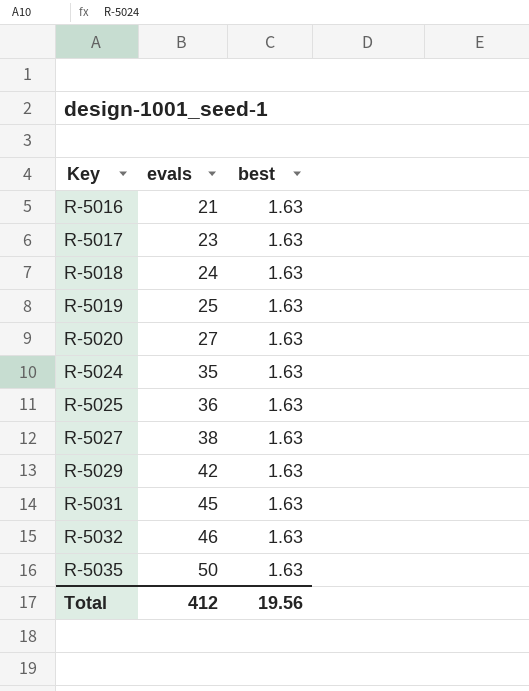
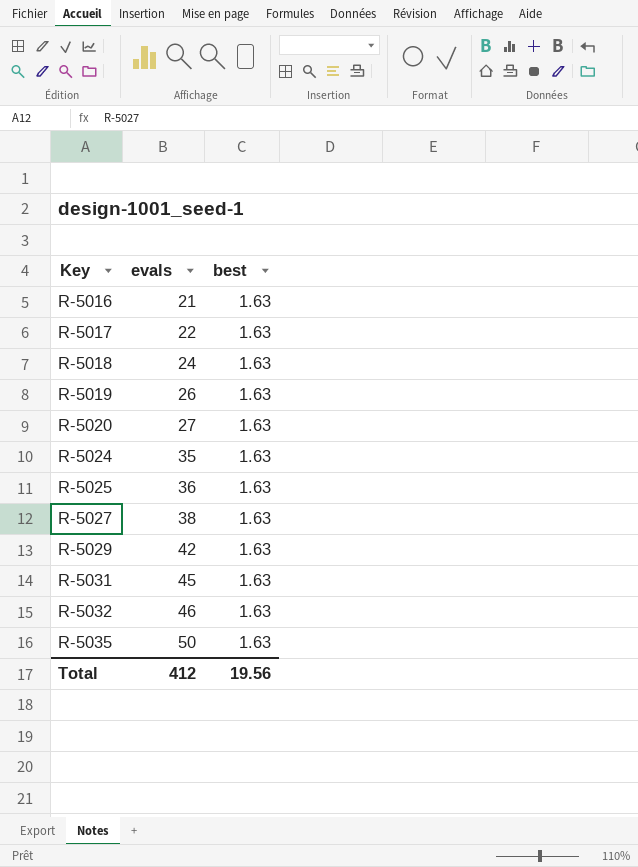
R-5017 | evals: 23 -> 22
R-5019 | evals: 25 -> 26

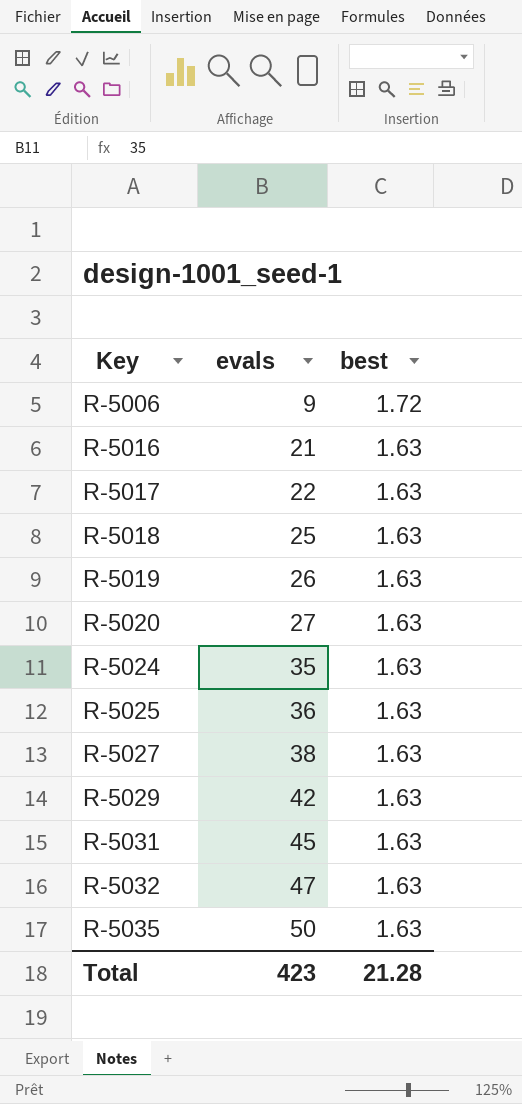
row R-5006: none -> 9 | 1.72
R-5018 | evals: 24 -> 25
R-5032 | evals: 46 -> 47
Total | evals: 412 -> 423
Total | best: 19.56 -> 21.28

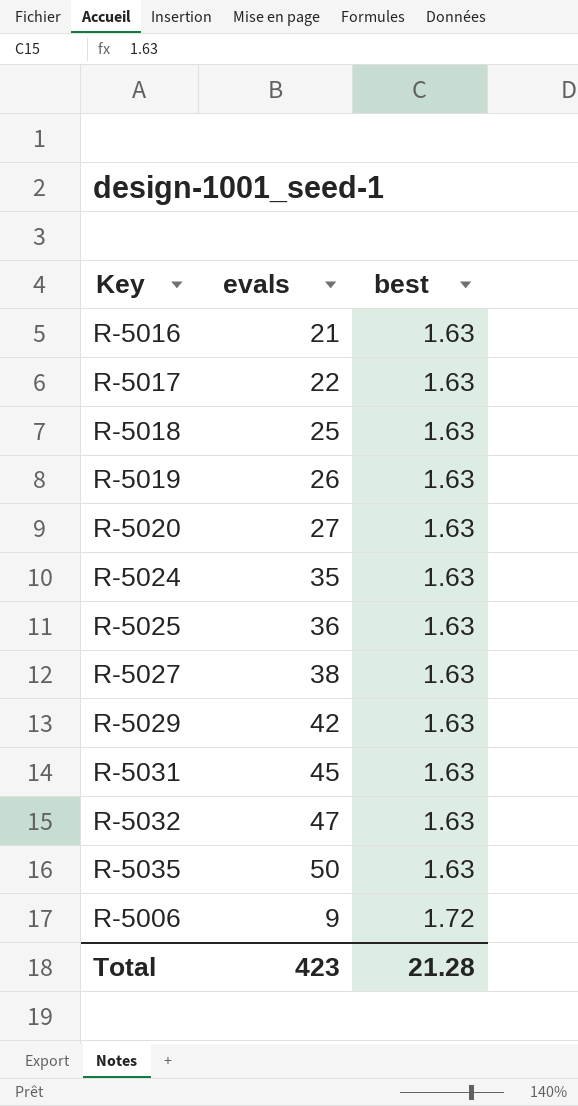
row order: Key ascending -> best ascending

